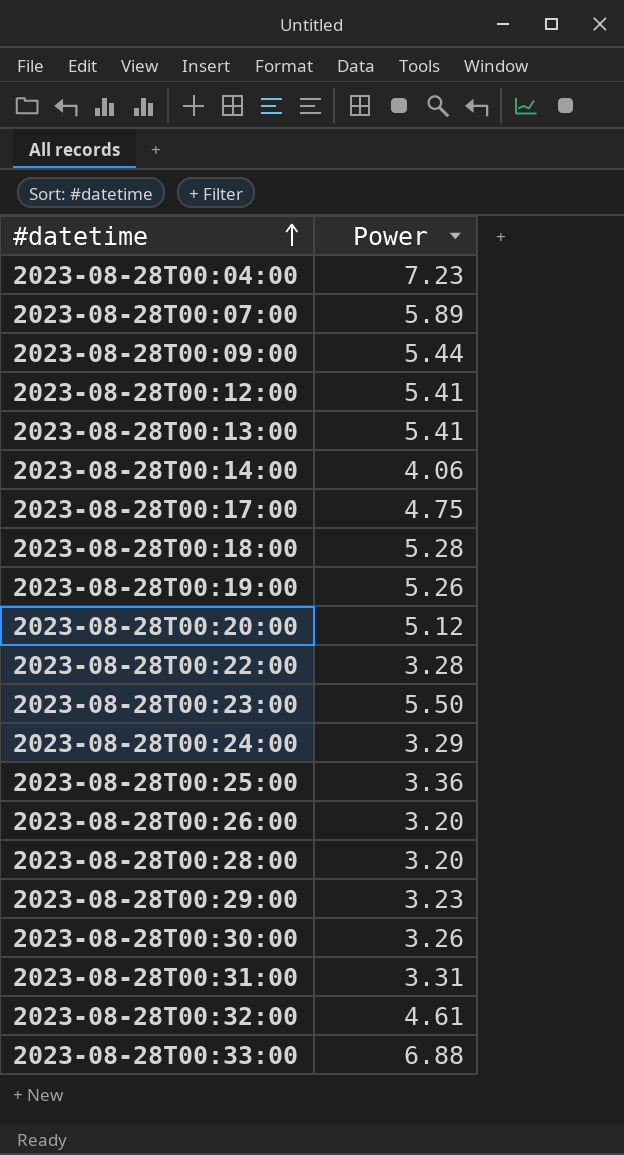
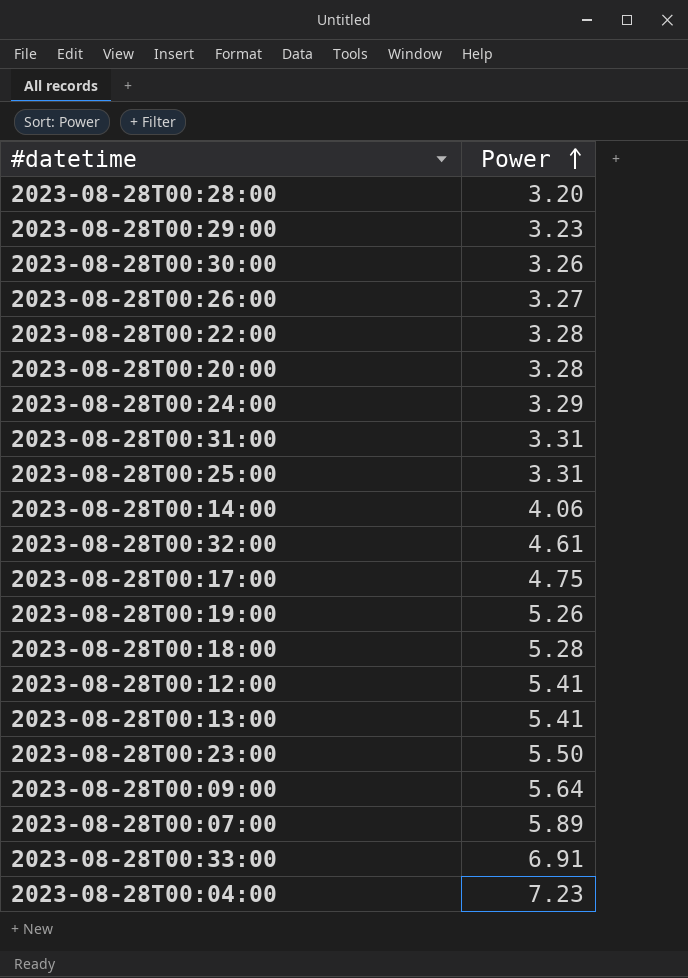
row order: #datetime ascending -> Power ascending
2023-08-28T00:26:00 | Power: 3.20 -> 3.27
2023-08-28T00:20:00 | Power: 5.12 -> 3.28
2023-08-28T00:25:00 | Power: 3.36 -> 3.31
2023-08-28T00:09:00 | Power: 5.44 -> 5.64
2023-08-28T00:33:00 | Power: 6.88 -> 6.91

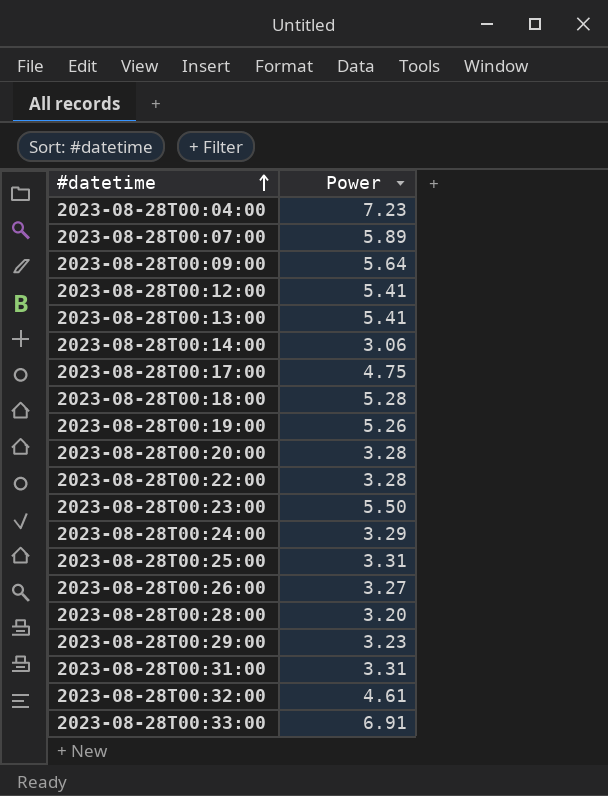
row order: Power ascending -> #datetime ascending
row 2023-08-28T00:30:00: 3.26 -> none
2023-08-28T00:14:00 | Power: 4.06 -> 3.06

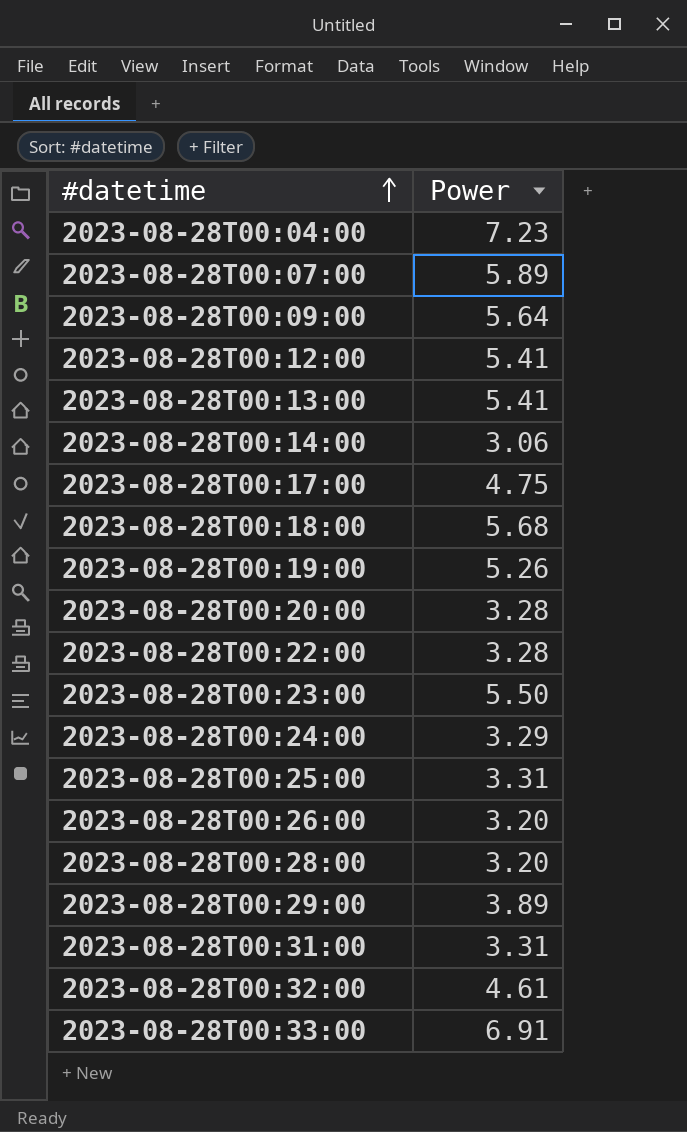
2023-08-28T00:18:00 | Power: 5.28 -> 5.68
2023-08-28T00:26:00 | Power: 3.27 -> 3.20
2023-08-28T00:29:00 | Power: 3.23 -> 3.89

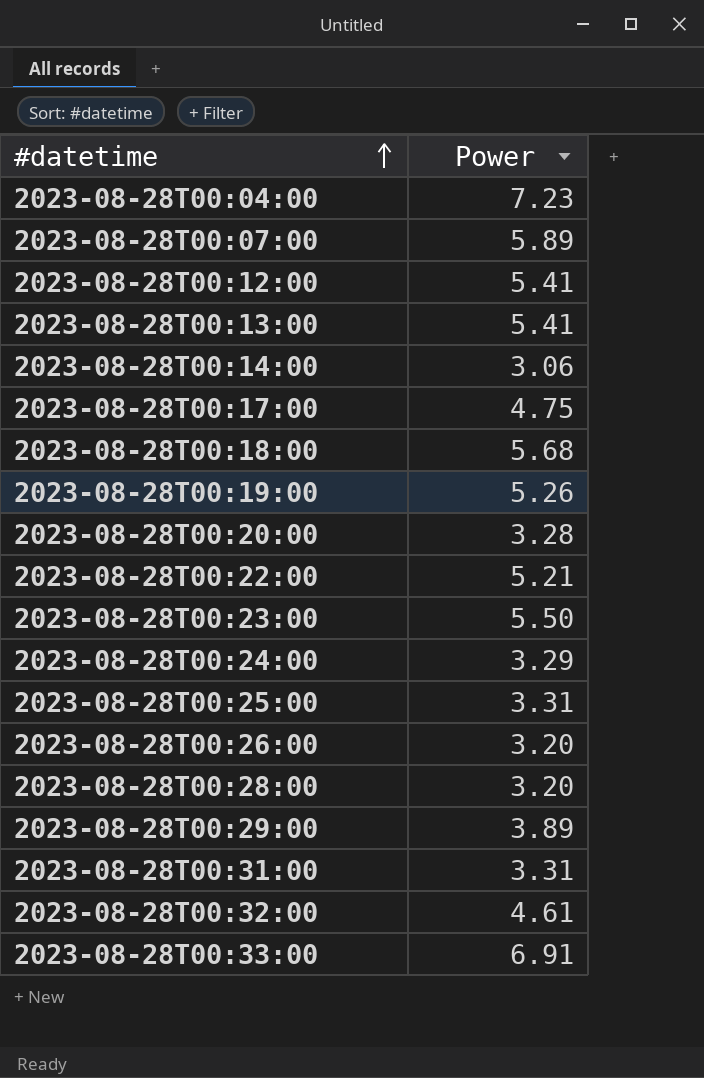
row 2023-08-28T00:09:00: 5.64 -> none
2023-08-28T00:22:00 | Power: 3.28 -> 5.21

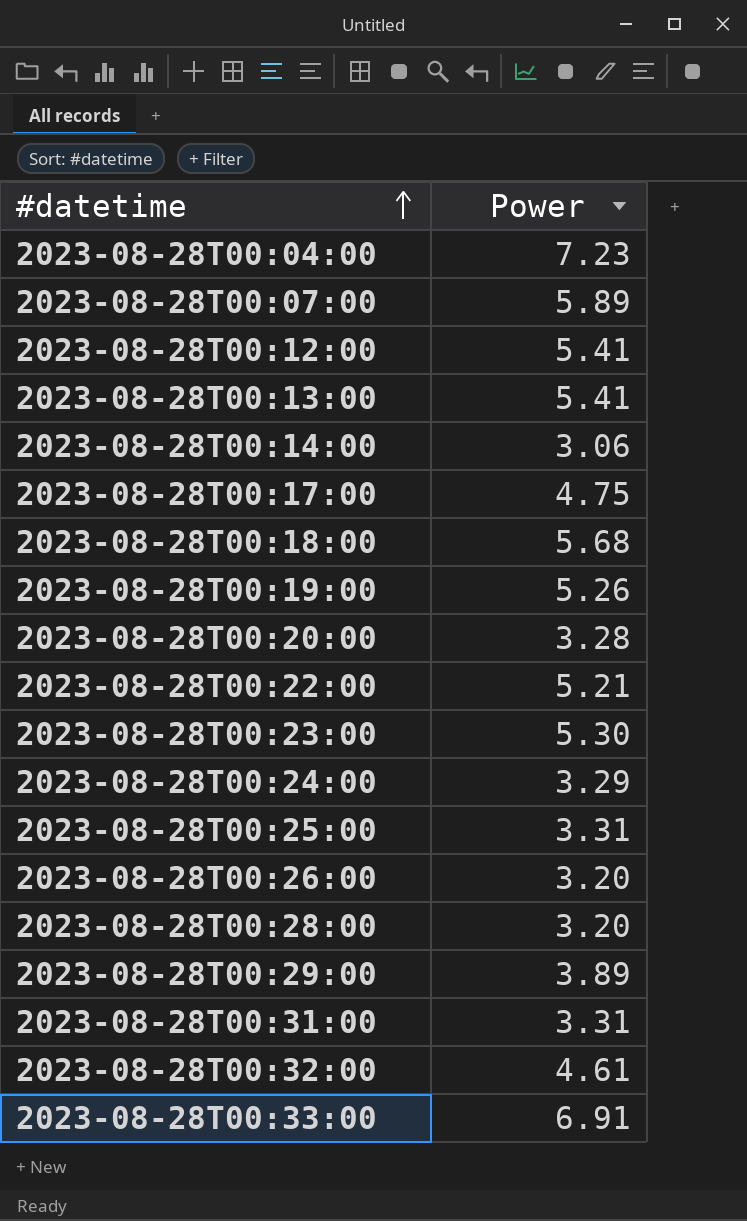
2023-08-28T00:23:00 | Power: 5.50 -> 5.30

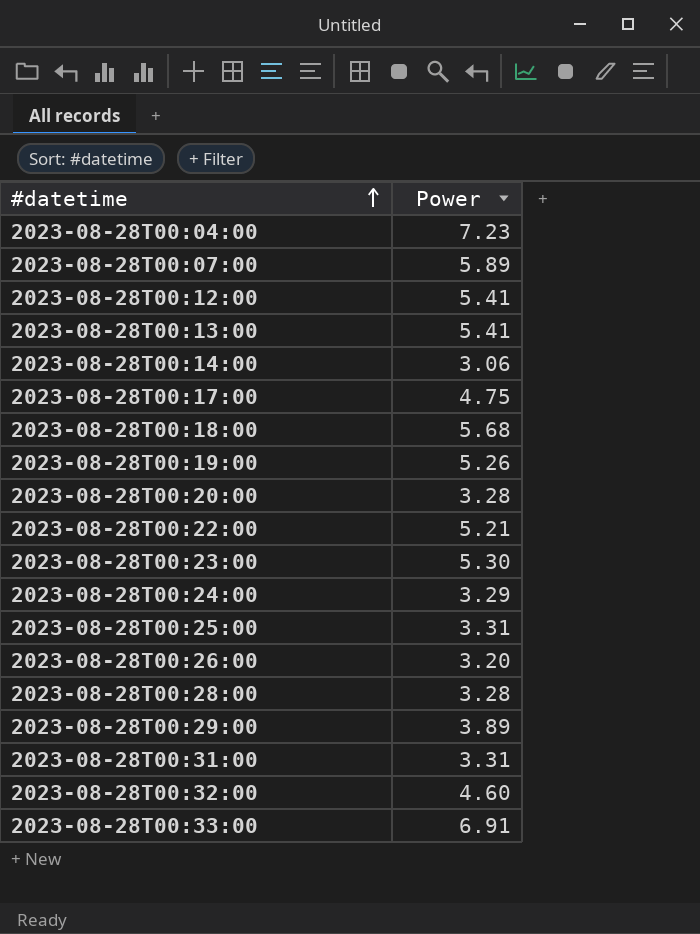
2023-08-28T00:28:00 | Power: 3.20 -> 3.28
2023-08-28T00:32:00 | Power: 4.61 -> 4.60

